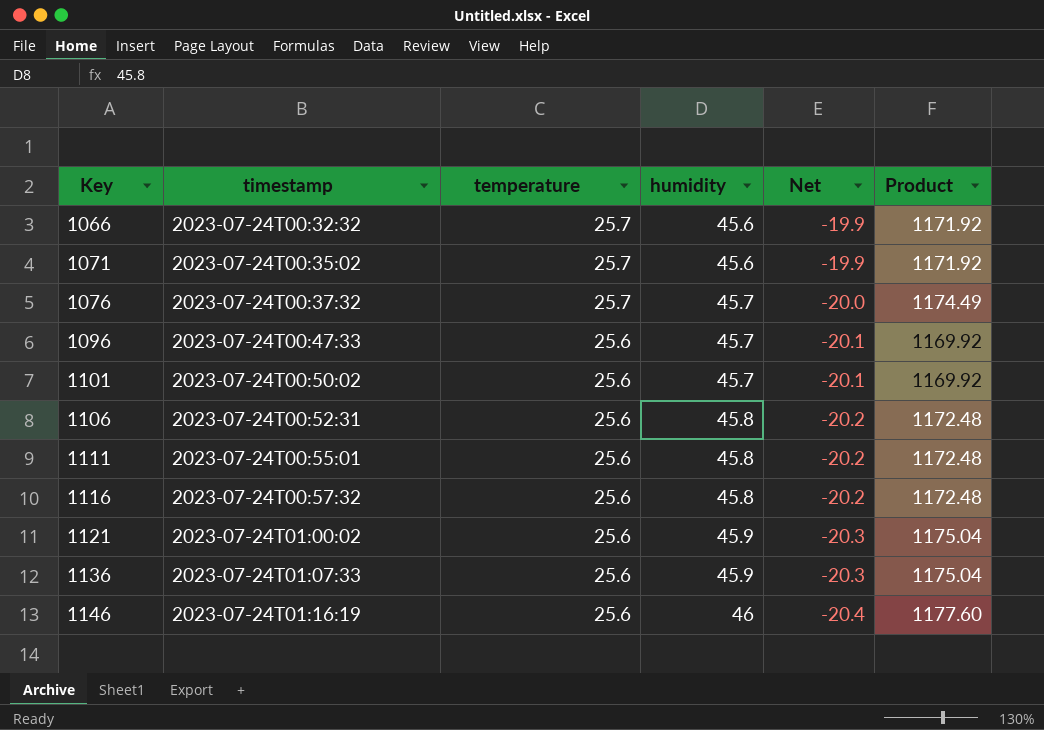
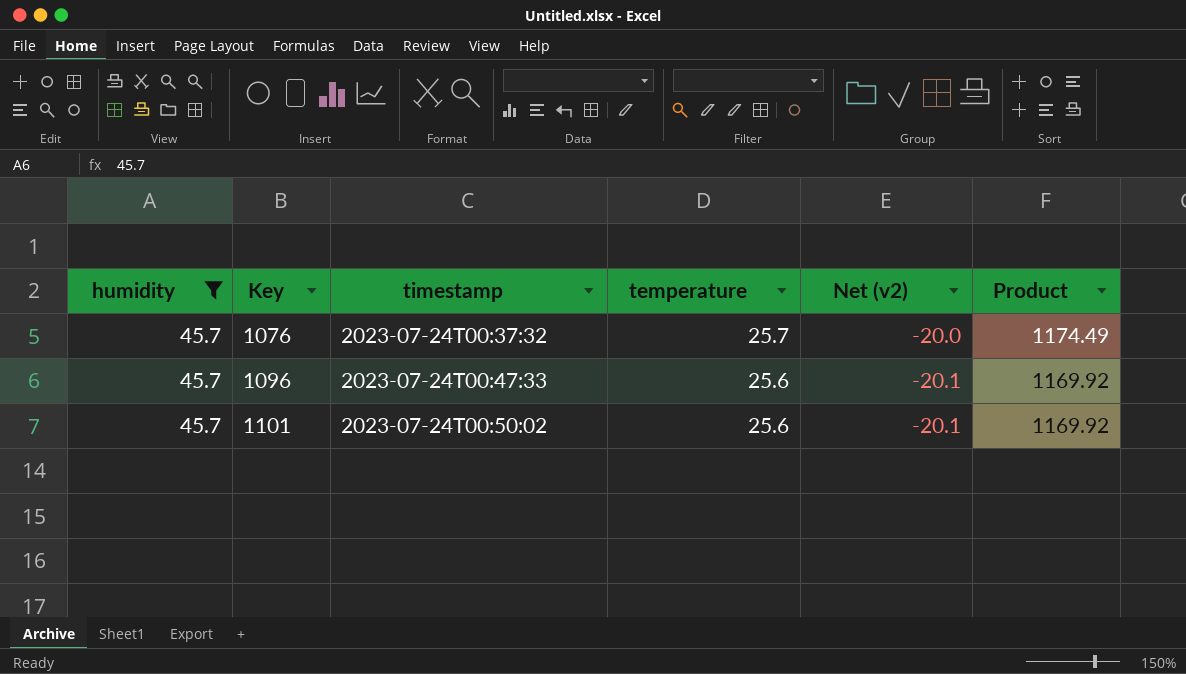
filter: none -> humidity = 45.7
column humidity | position: 4 -> 1
column name: Net -> Net (v2)

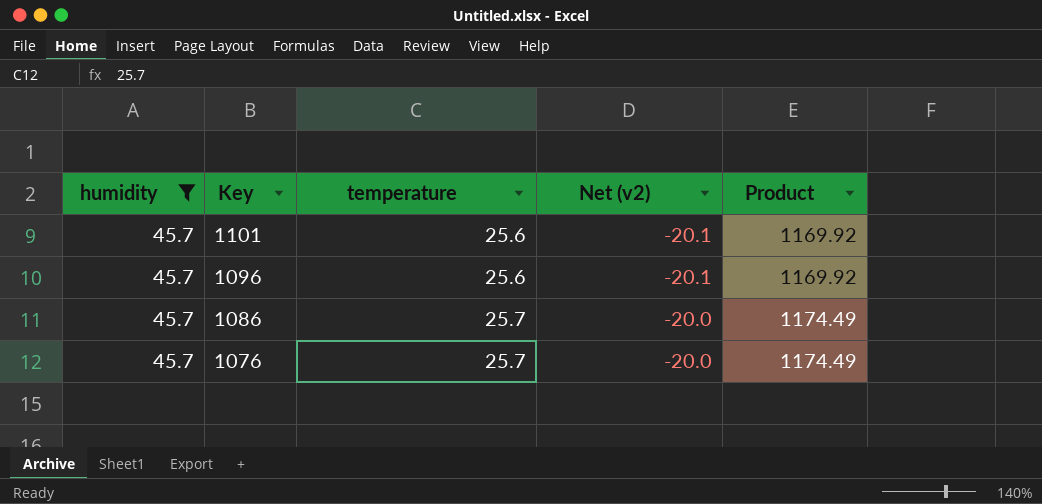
row order: Key ascending -> Key descending
column timestamp | position: 3 -> none
row 1086: none -> 45.7 | 25.7 | -20.0 | 1174.49

